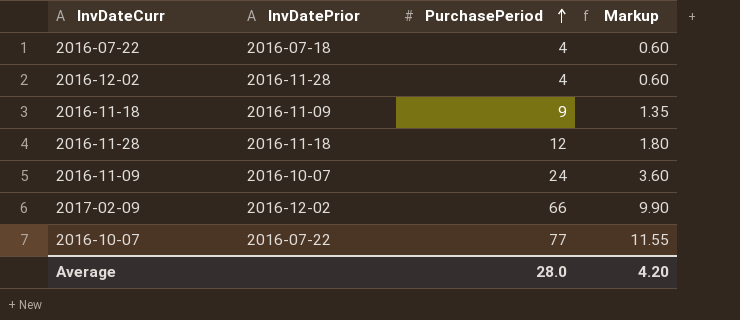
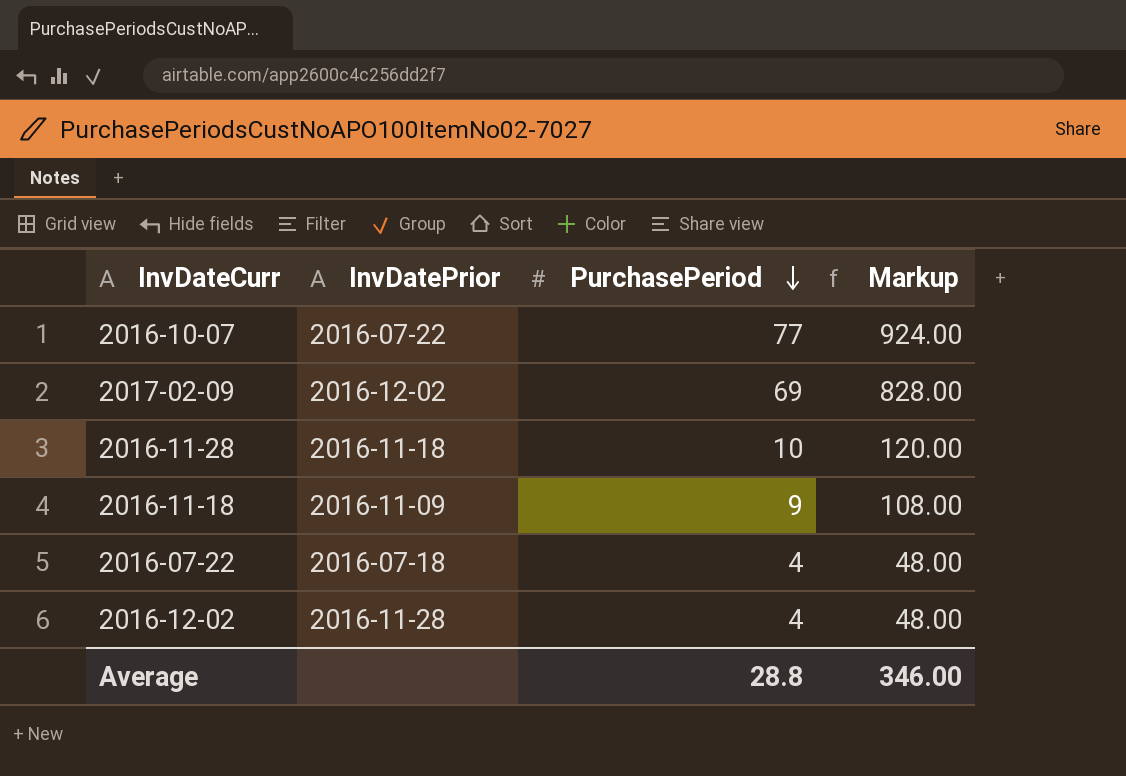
row order: PurchasePeriod ascending -> PurchasePeriod descending
column Markup | formula: [PurchasePeriod] * 0.15 -> [PurchasePeriod] * 12
row 2016-11-09: 2016-10-07 | 24 | 3.60 -> none
2017-02-09 | PurchasePeriod: 66 -> 69
2016-11-28 | PurchasePeriod: 12 -> 10
Average | PurchasePeriod: 28.0 -> 28.8
Average | Markup: 4.20 -> 346.00

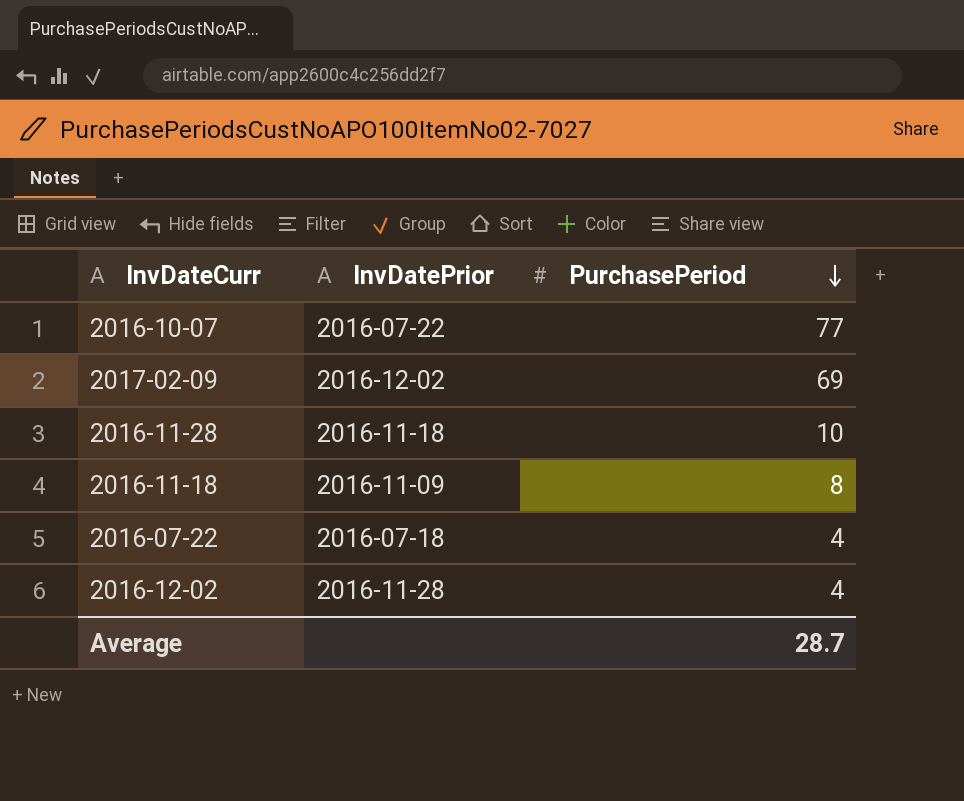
column Markup | formula: [PurchasePeriod] * 12 -> none
2016-11-18 | PurchasePeriod: 9 -> 8
Average | PurchasePeriod: 28.8 -> 28.7

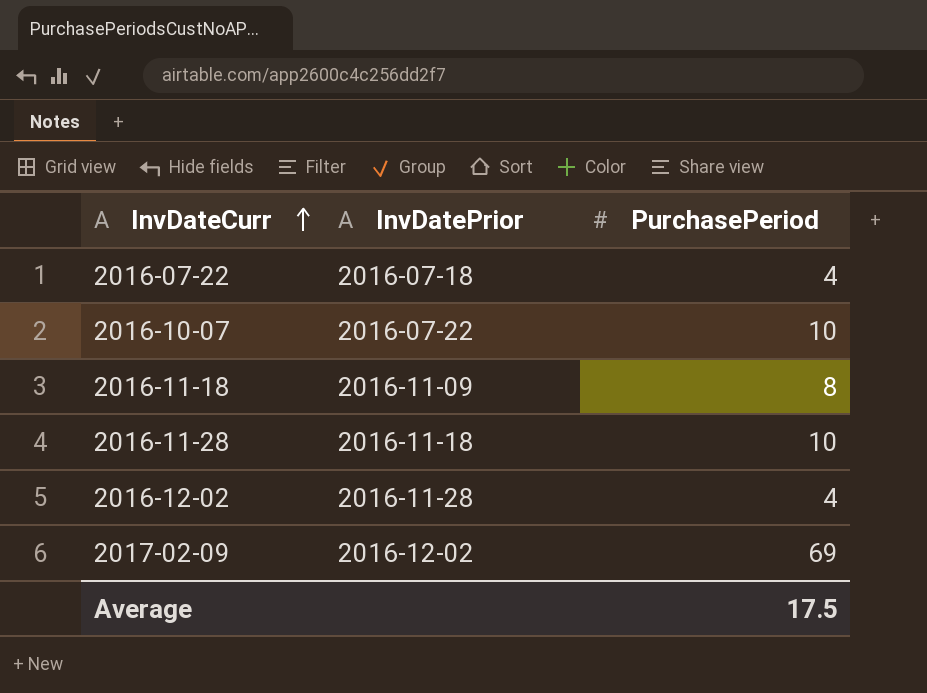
row order: PurchasePeriod descending -> InvDateCurr ascending
2016-10-07 | PurchasePeriod: 77 -> 10
Average | PurchasePeriod: 28.7 -> 17.5

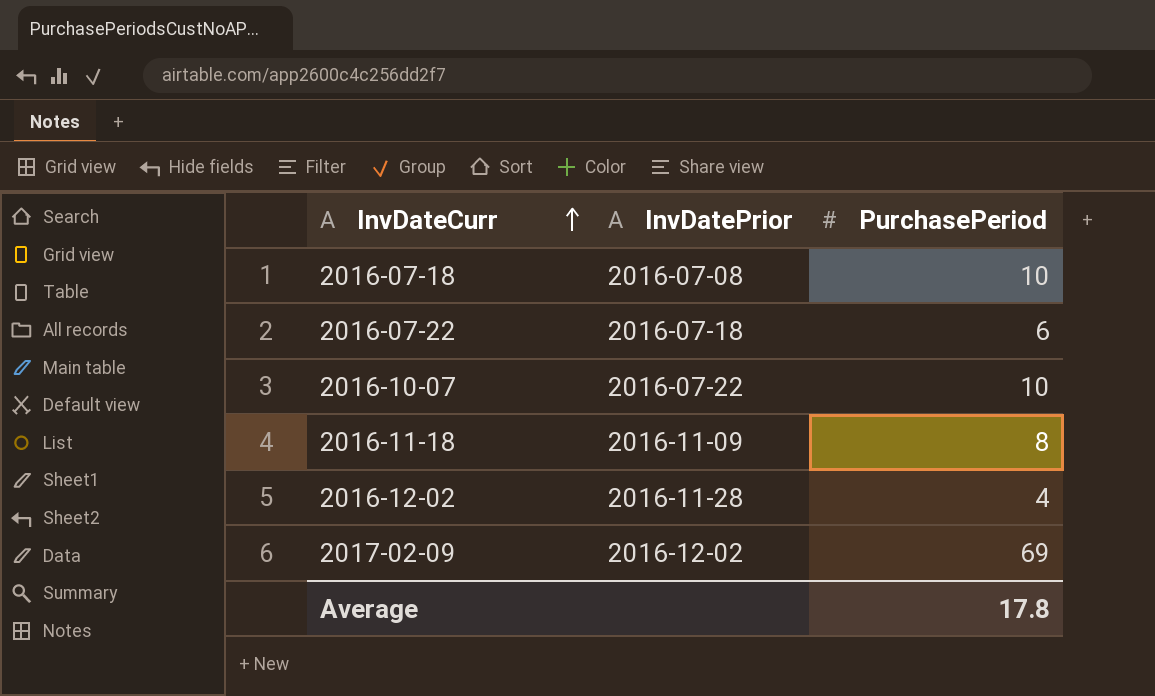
row 2016-11-28: 2016-11-18 | 10 -> none
row 2016-07-18: none -> 2016-07-08 | 10
2016-07-22 | PurchasePeriod: 4 -> 6
Average | PurchasePeriod: 17.5 -> 17.8

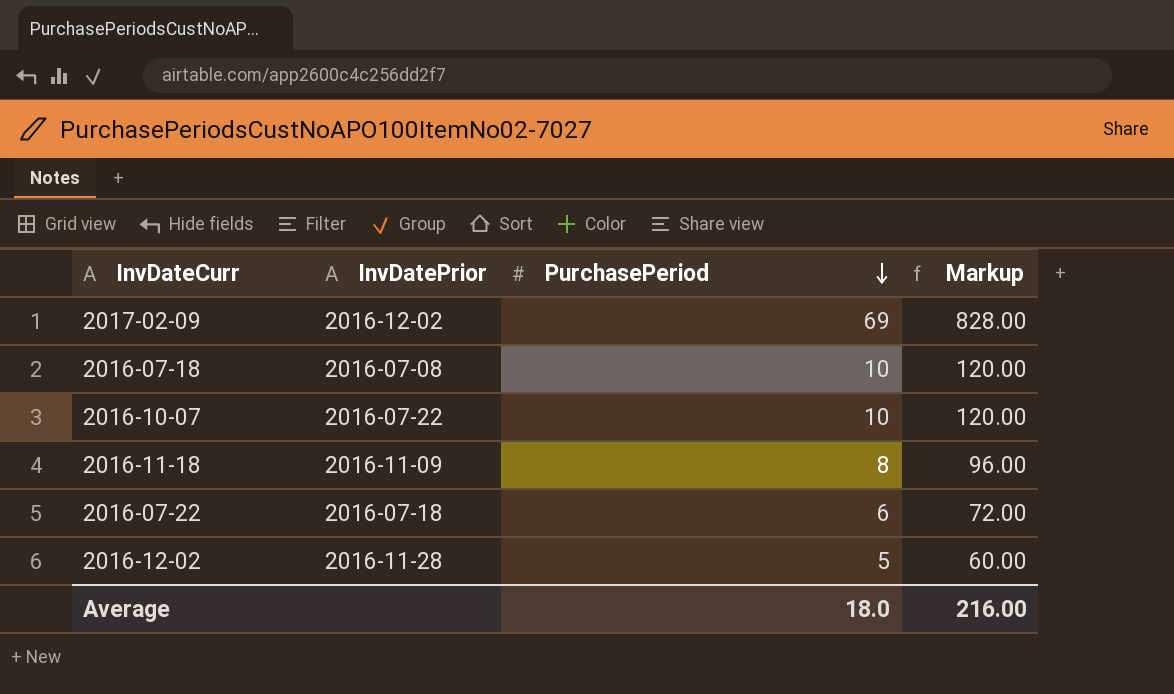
row order: InvDateCurr ascending -> PurchasePeriod descending
column Markup | formula: none -> [PurchasePeriod] * 12
2016-12-02 | PurchasePeriod: 4 -> 5
Average | PurchasePeriod: 17.8 -> 18.0

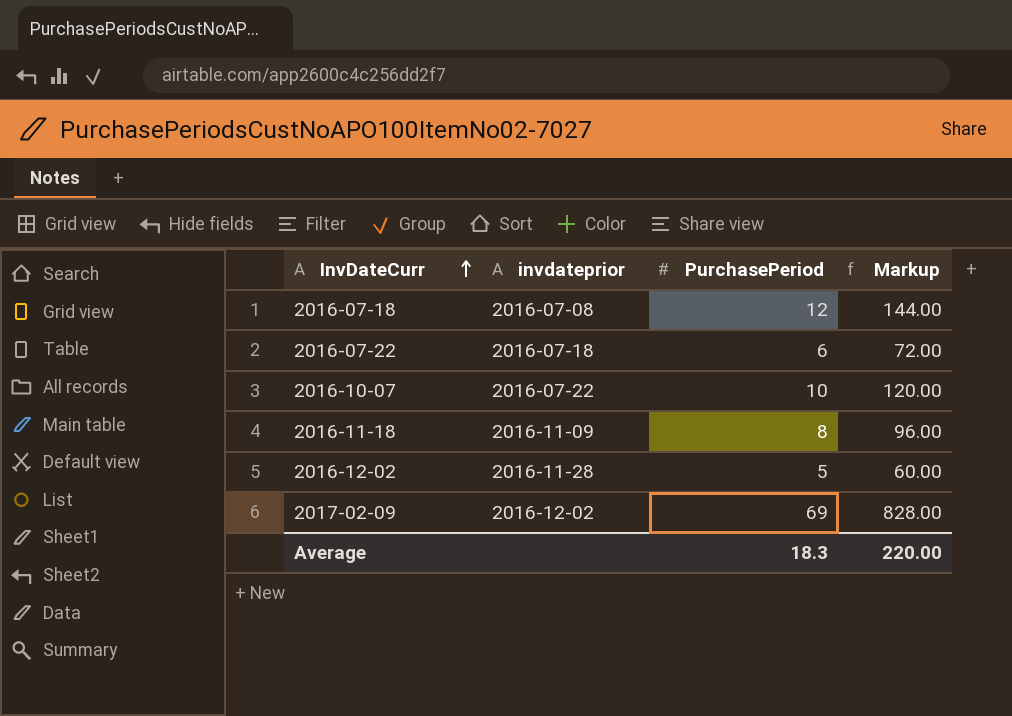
row order: PurchasePeriod descending -> InvDateCurr ascending
column name: InvDatePrior -> invdateprior
2016-07-18 | PurchasePeriod: 10 -> 12
2016-07-18 | Markup: 120.00 -> 144.00
Average | PurchasePeriod: 18.0 -> 18.3
Average | Markup: 216.00 -> 220.00

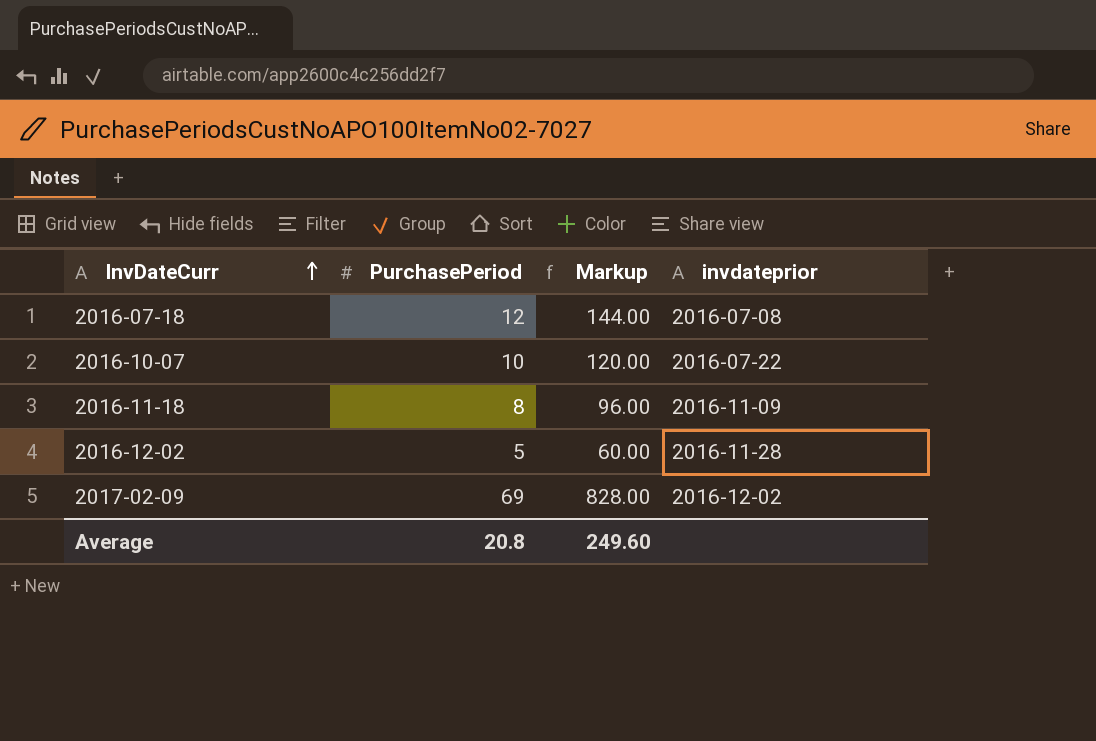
column invdateprior | position: 2 -> 4
row 2016-07-22: 2016-07-18 | 6 | 72.00 -> none
Average | PurchasePeriod: 18.3 -> 20.8
Average | Markup: 220.00 -> 249.60

